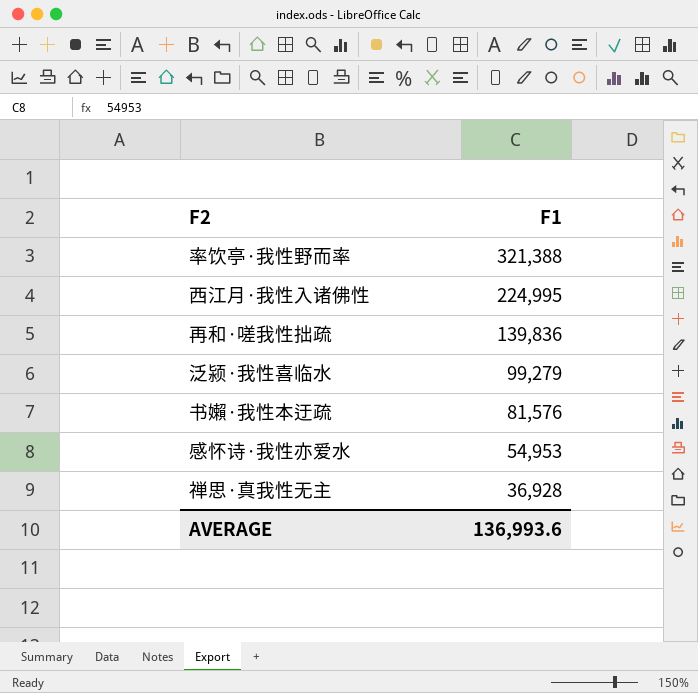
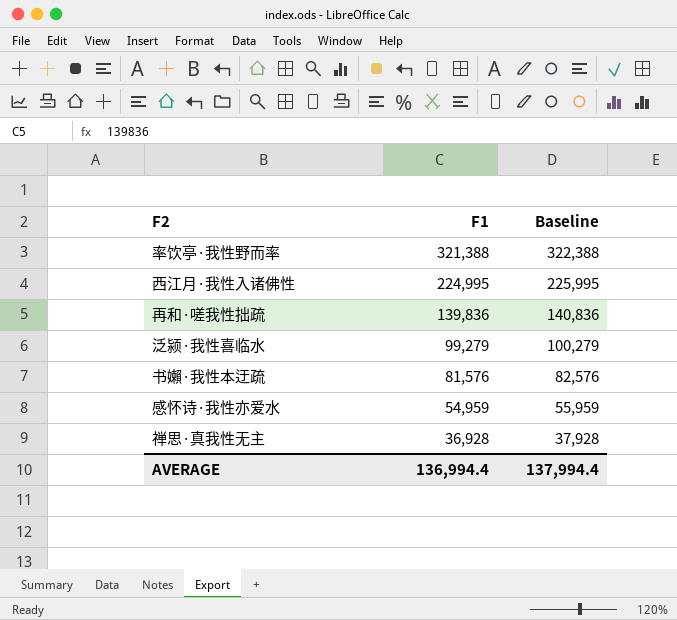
column Baseline | formula: none -> [F1] + 1000
感怀诗·我性亦爱水 | F1: 54,953 -> 54,959
AVERAGE | F1: 136,993.6 -> 136,994.4

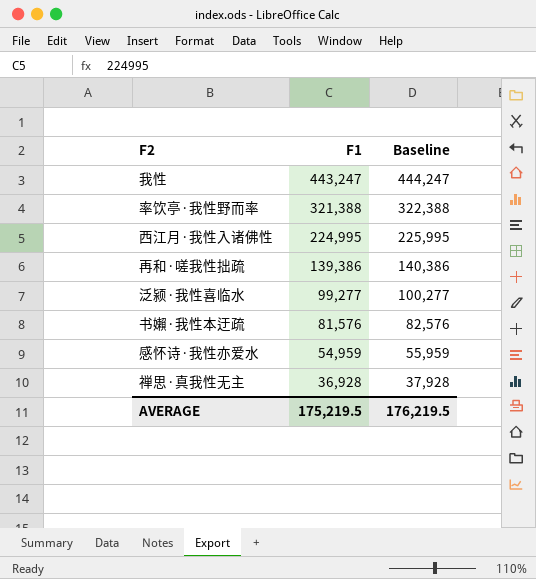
row 我性: none -> 443,247 | 444,247
再和·嗟我性拙疏 | F1: 139,836 -> 139,386
再和·嗟我性拙疏 | Baseline: 140,836 -> 140,386
泛颍·我性喜临水 | F1: 99,279 -> 99,277
泛颍·我性喜临水 | Baseline: 100,279 -> 100,277
AVERAGE | F1: 136,994.4 -> 175,219.5
AVERAGE | Baseline: 137,994.4 -> 176,219.5

